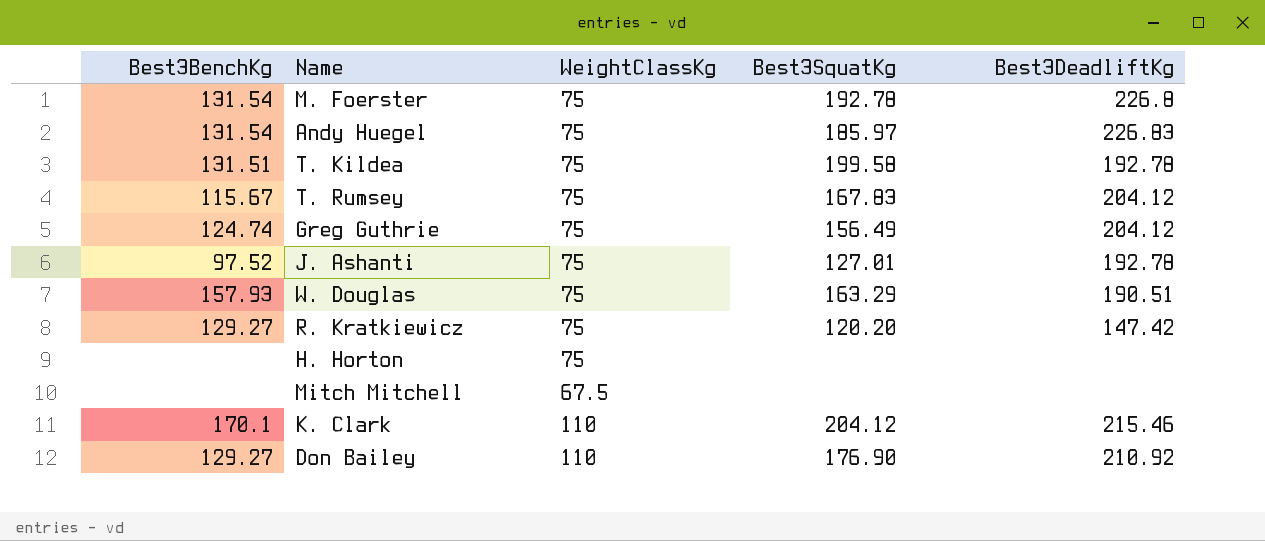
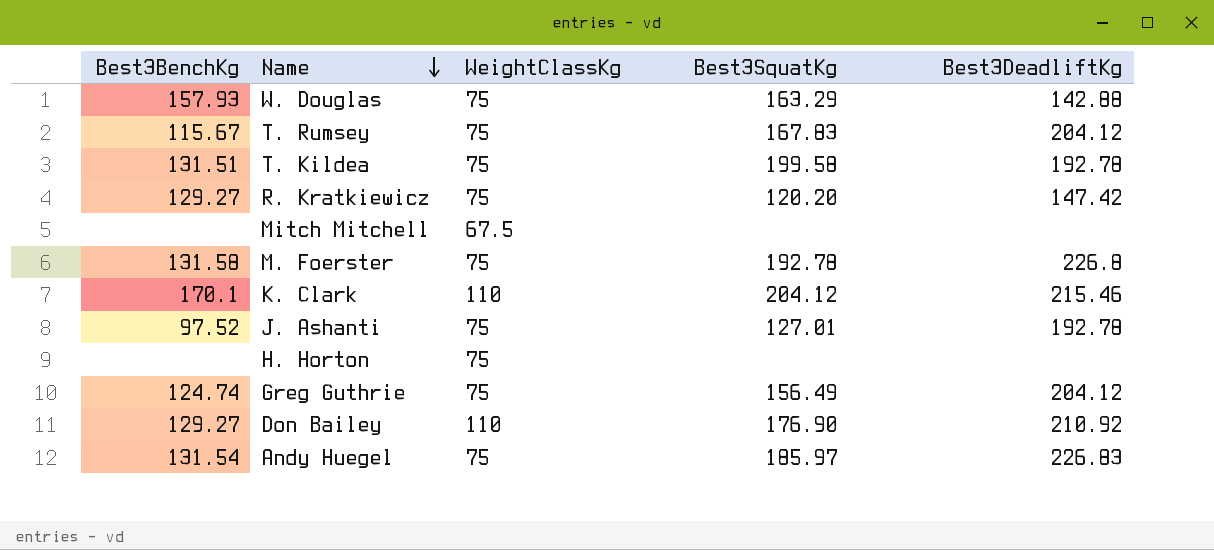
row order: none -> Name descending
W. Douglas | Best3DeadliftKg: 190.51 -> 142.88
M. Foerster | Best3BenchKg: 131.54 -> 131.58

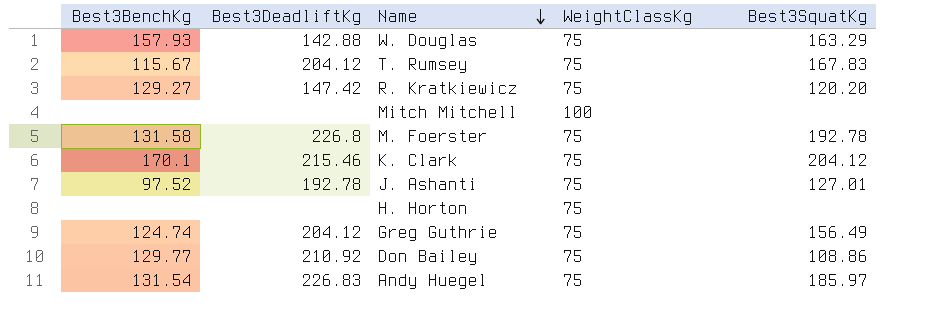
column Best3DeadliftKg | position: 5 -> 2
row T. Kildea: 131.51 | 75 | 199.58 | 192.78 -> none
Mitch Mitchell | WeightClassKg: 67.5 -> 100
K. Clark | WeightClassKg: 110 -> 75
Don Bailey | Best3BenchKg: 129.27 -> 129.77
Don Bailey | WeightClassKg: 110 -> 75
Don Bailey | Best3SquatKg: 176.90 -> 108.86

